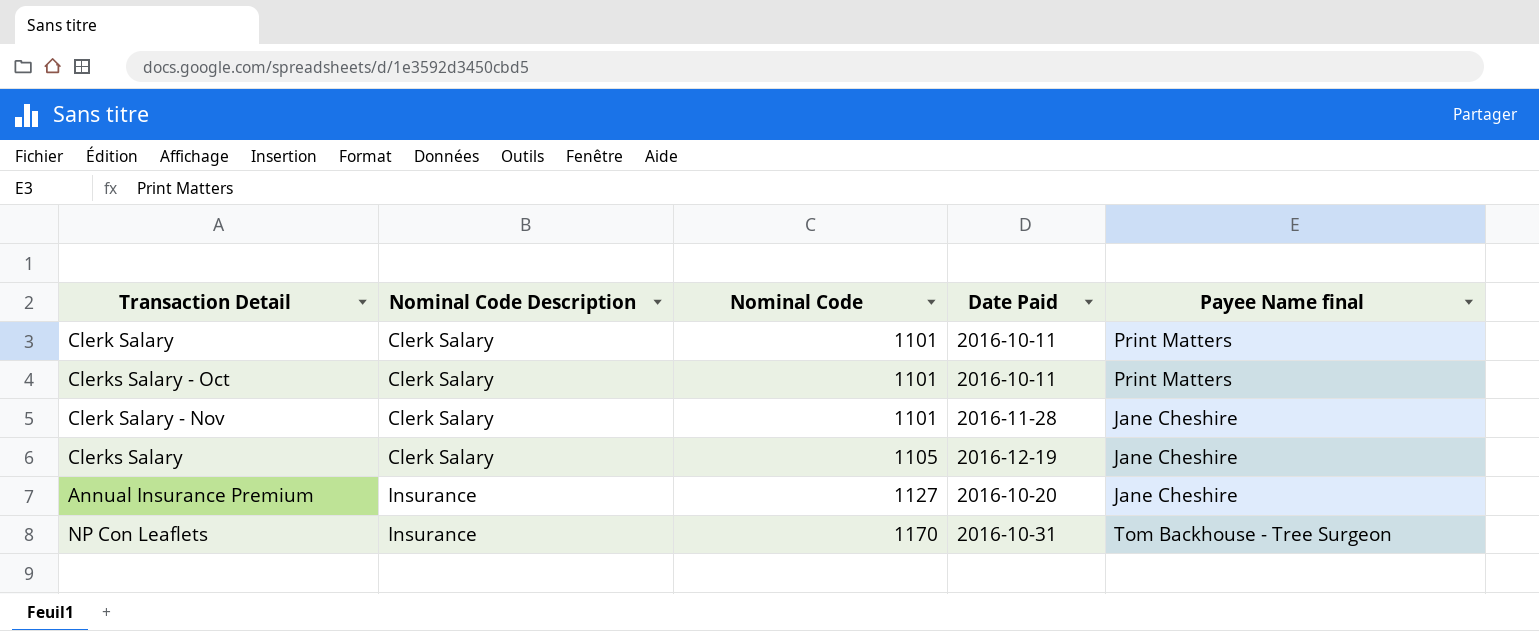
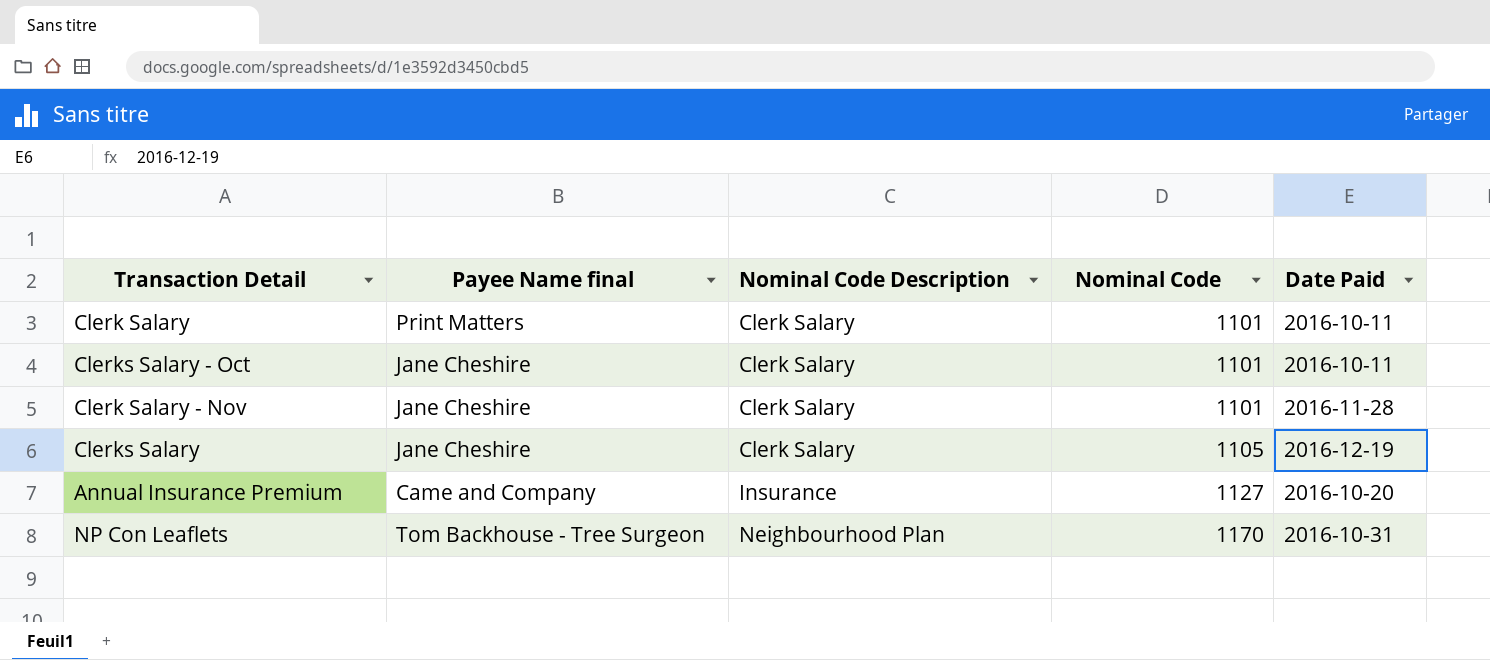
column Payee Name final | position: 5 -> 2
Clerks Salary - Oct | Payee Name final: Print Matters -> Jane Cheshire
Annual Insurance Premium | Payee Name final: Jane Cheshire -> Came and Company
NP Con Leaflets | Nominal Code Description: Insurance -> Neighbourhood Plan

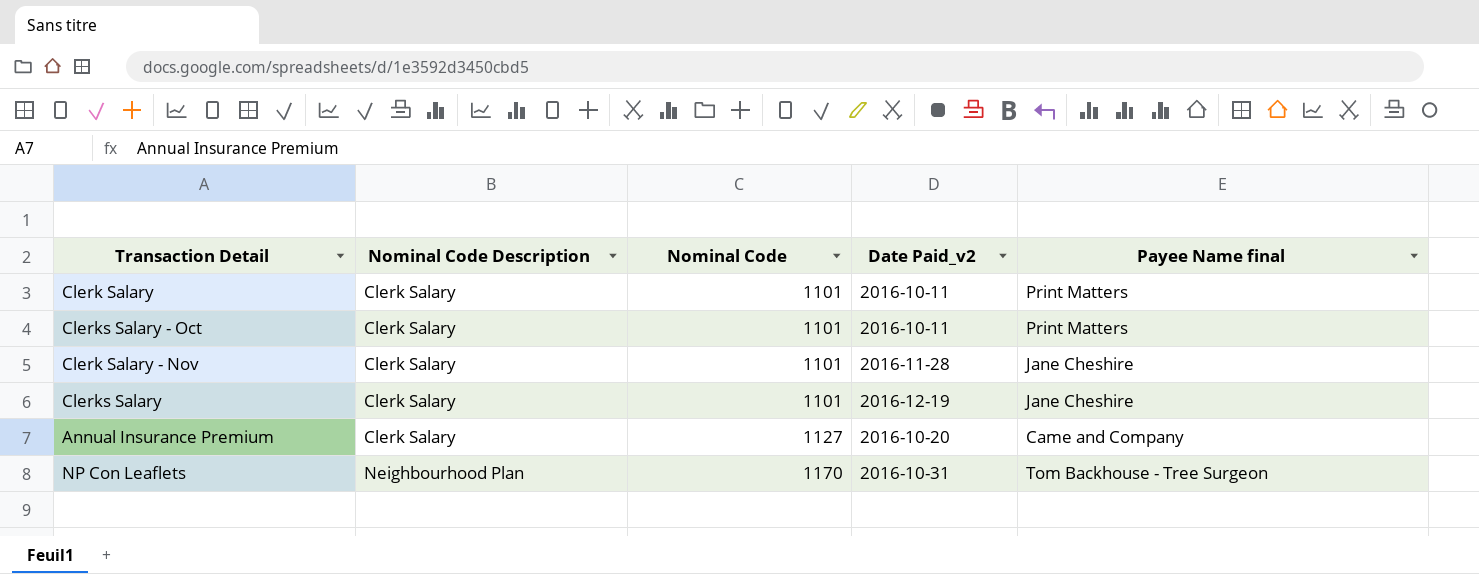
column name: Date Paid -> Date Paid_v2
column Payee Name final | position: 2 -> 5
Clerks Salary - Oct | Payee Name final: Jane Cheshire -> Print Matters
Clerks Salary | Nominal Code: 1105 -> 1101
Annual Insurance Premium | Nominal Code Description: Insurance -> Clerk Salary

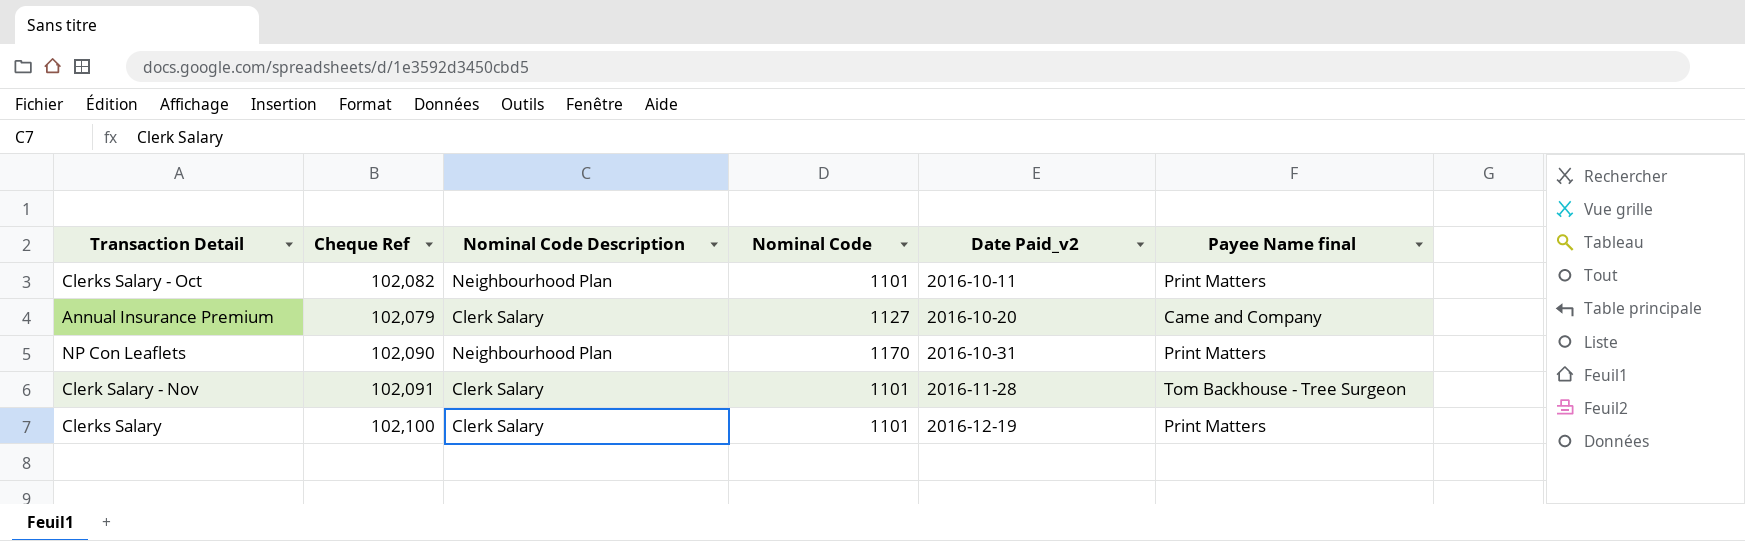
row order: Nominal Code Description ascending -> Date Paid_v2 ascending
column Cheque Ref | position: none -> 2
row Clerk Salary: Clerk Salary | 1101 | 2016-10-11 | Print Matters -> none
Clerks Salary - Oct | Nominal Code Description: Clerk Salary -> Neighbourhood Plan
NP Con Leaflets | Payee Name final: Tom Backhouse - Tree Surgeon -> Print Matters
Clerk Salary - Nov | Payee Name final: Jane Cheshire -> Tom Backhouse - Tree Surgeon
Clerks Salary | Payee Name final: Jane Cheshire -> Print Matters

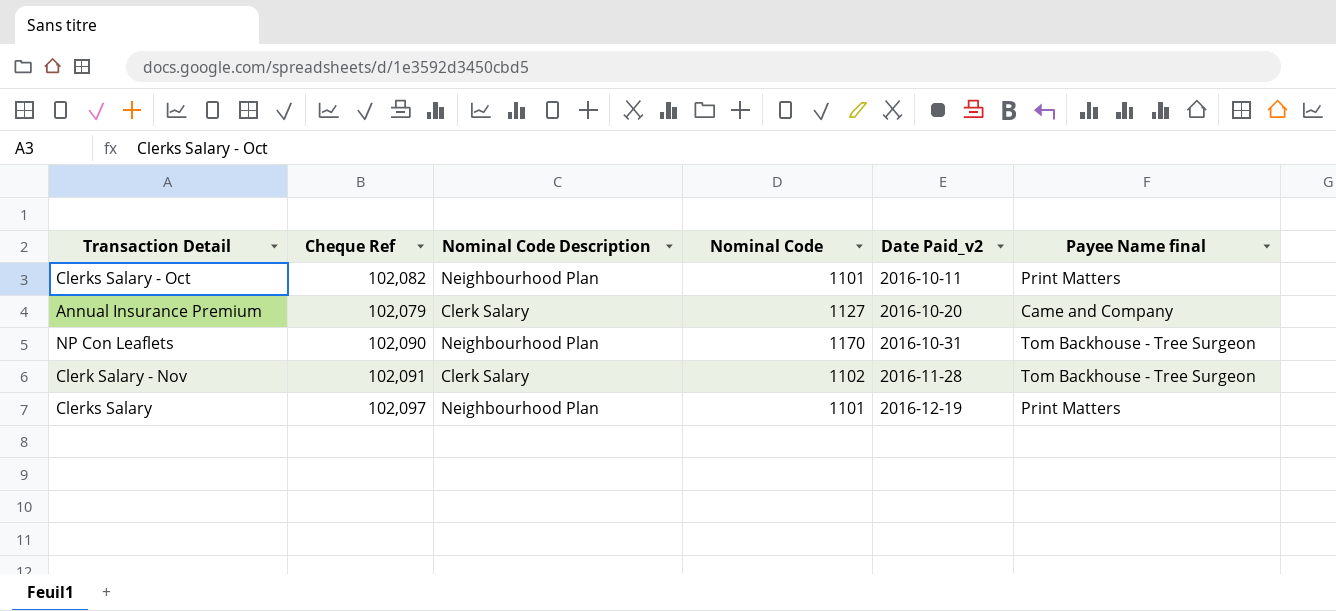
NP Con Leaflets | Payee Name final: Print Matters -> Tom Backhouse - Tree Surgeon
Clerk Salary - Nov | Nominal Code: 1101 -> 1102
Clerks Salary | Cheque Ref: 102,100 -> 102,097
Clerks Salary | Nominal Code Description: Clerk Salary -> Neighbourhood Plan

